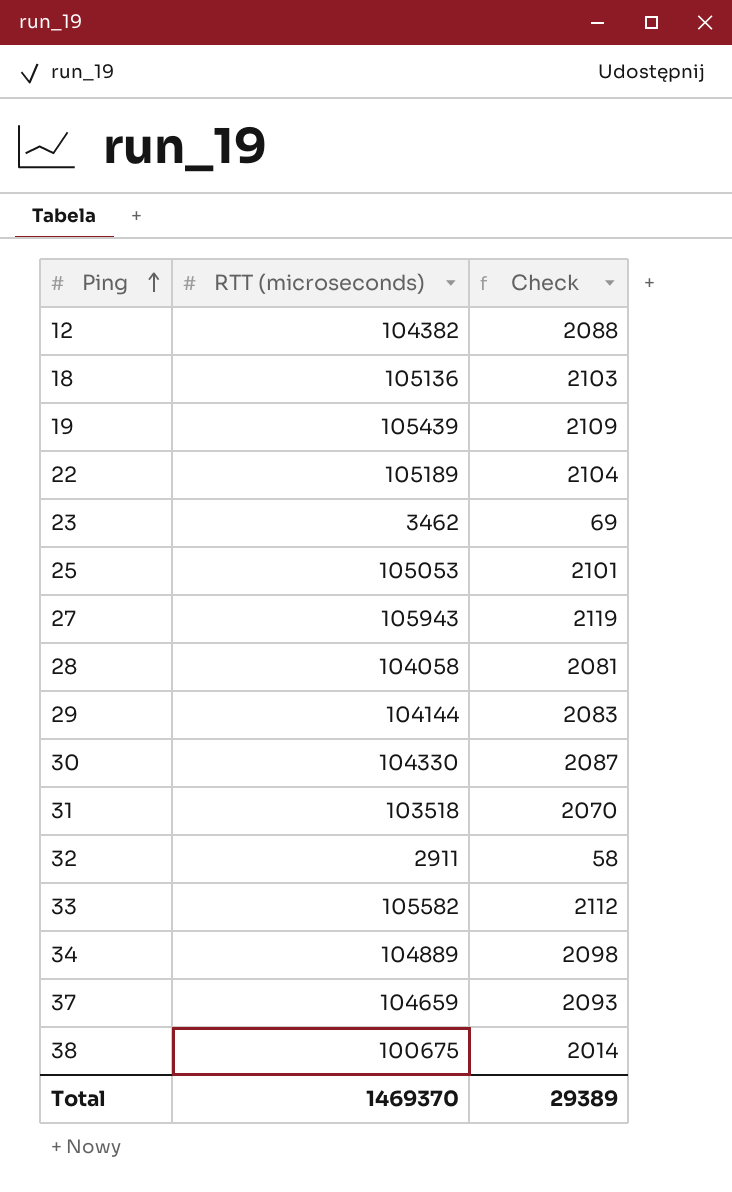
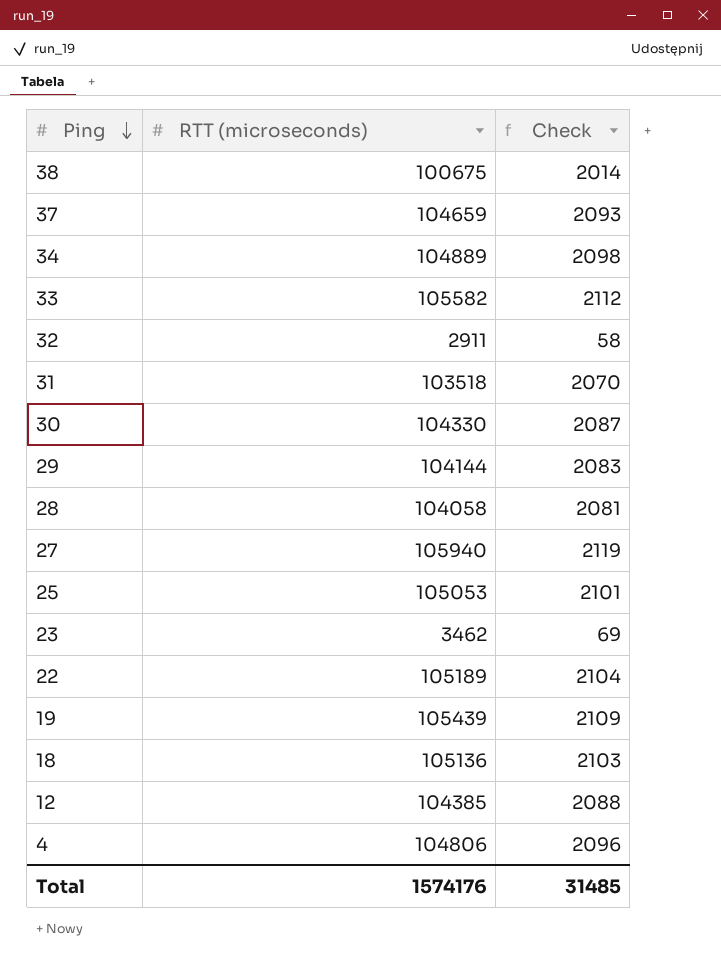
row order: Ping ascending -> Ping descending
27 | RTT (microseconds): 105943 -> 105940
12 | RTT (microseconds): 104382 -> 104385
row 4: none -> 104806 | 2096
Total | RTT (microseconds): 1469370 -> 1574176
Total | Check: 29389 -> 31485

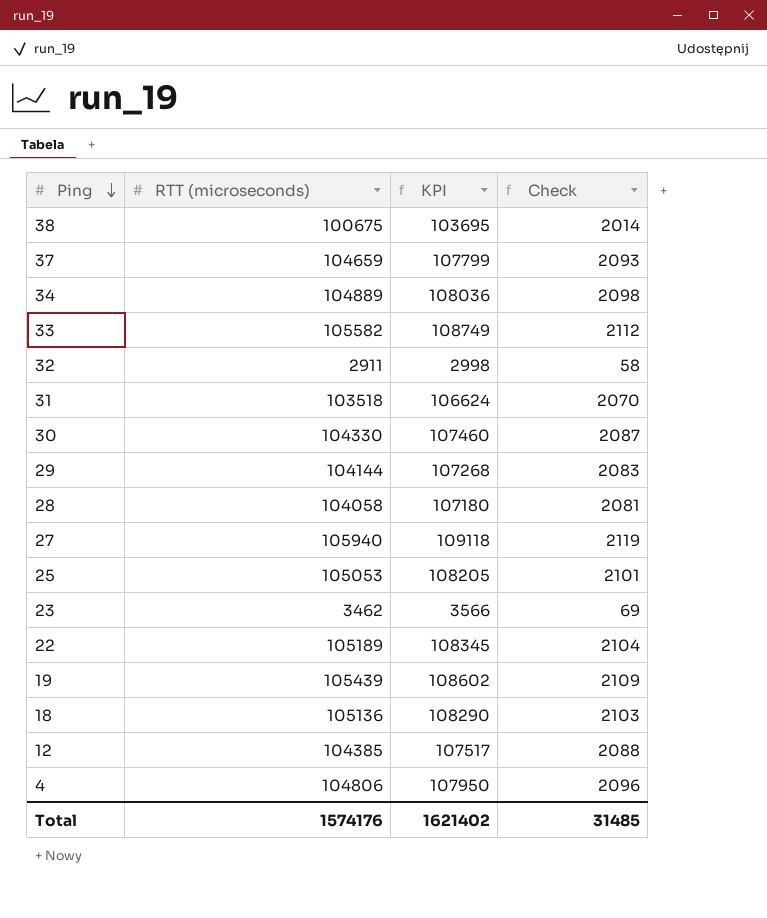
column KPI | formula: none -> [RTT (microseconds)] * 1.03

